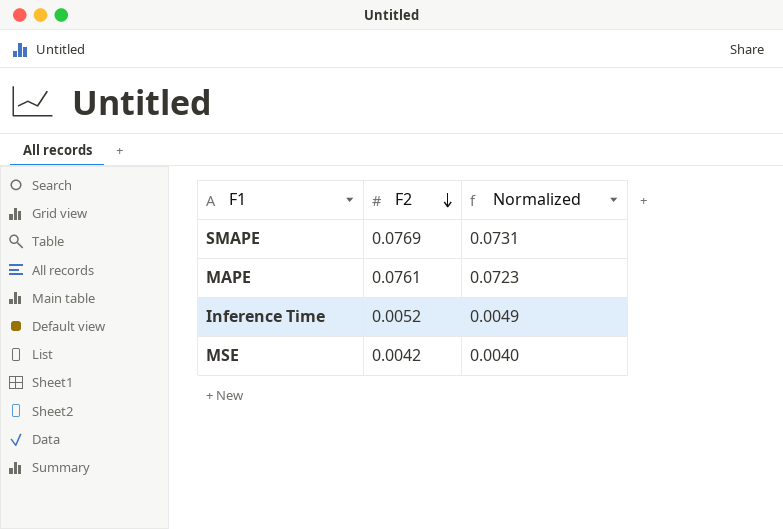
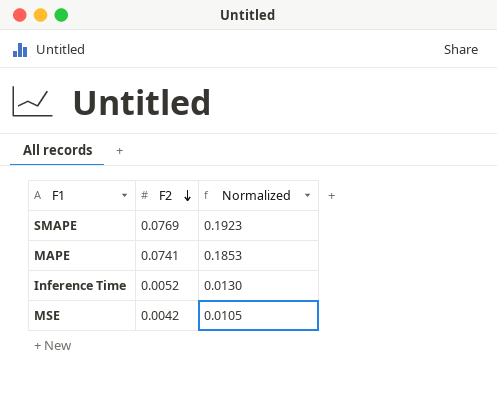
column Normalized | formula: [F2] * 0.95 -> [F2] * 2.5
MAPE | F2: 0.0761 -> 0.0741

